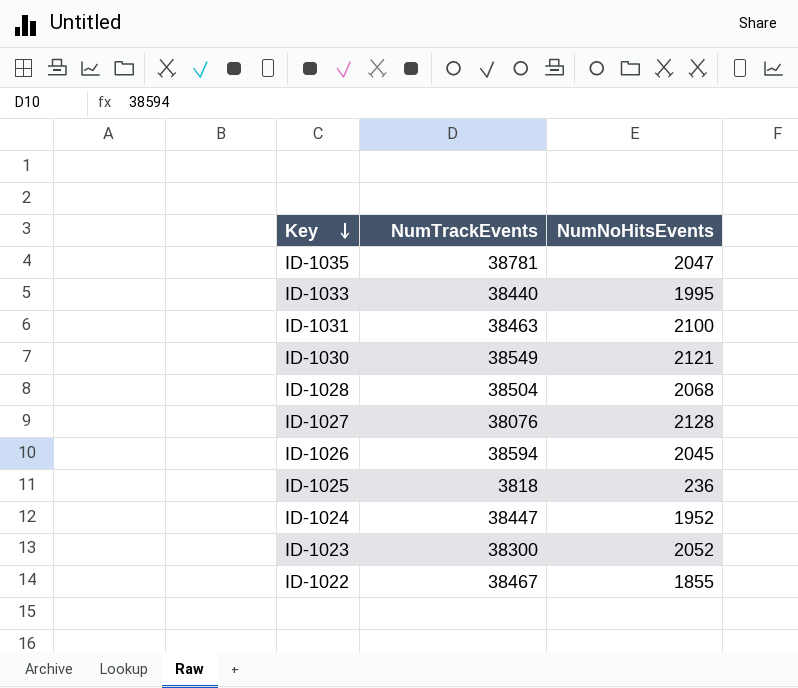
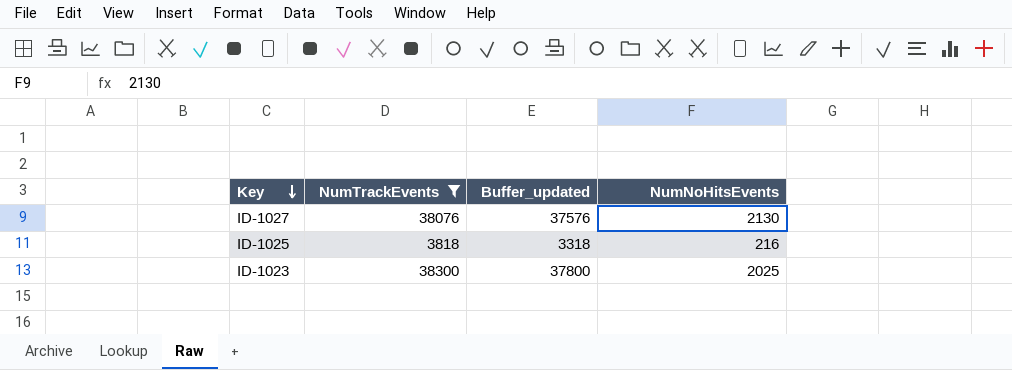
filter: none -> NumTrackEvents <= 38300
column Buffer_updated | formula: none -> [NumTrackEvents] - 500
ID-1027 | NumNoHitsEvents: 2128 -> 2130
ID-1025 | NumNoHitsEvents: 236 -> 216
ID-1023 | NumNoHitsEvents: 2052 -> 2025

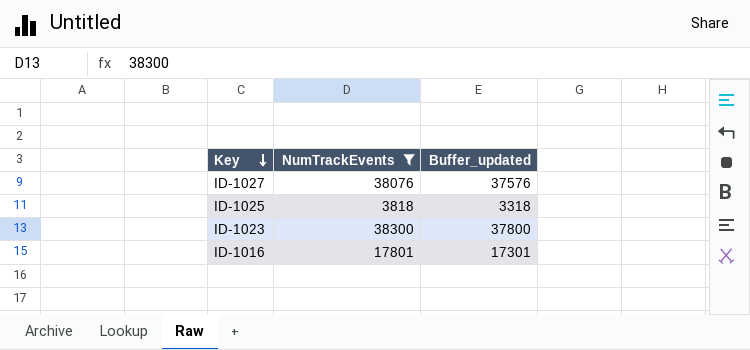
column NumNoHitsEvents | position: 4 -> none
row ID-1016: none -> 17801 | 17301

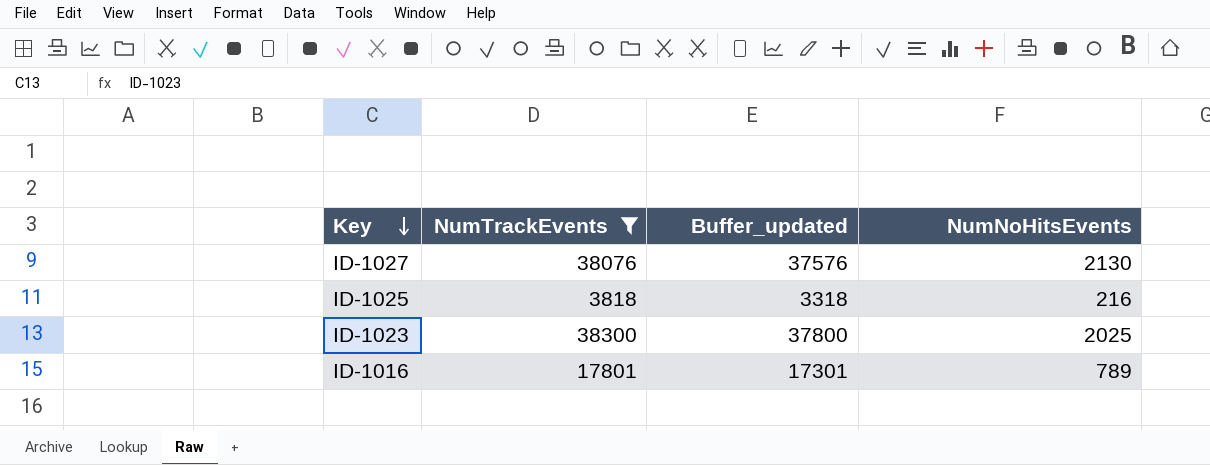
column NumNoHitsEvents | position: none -> 4

